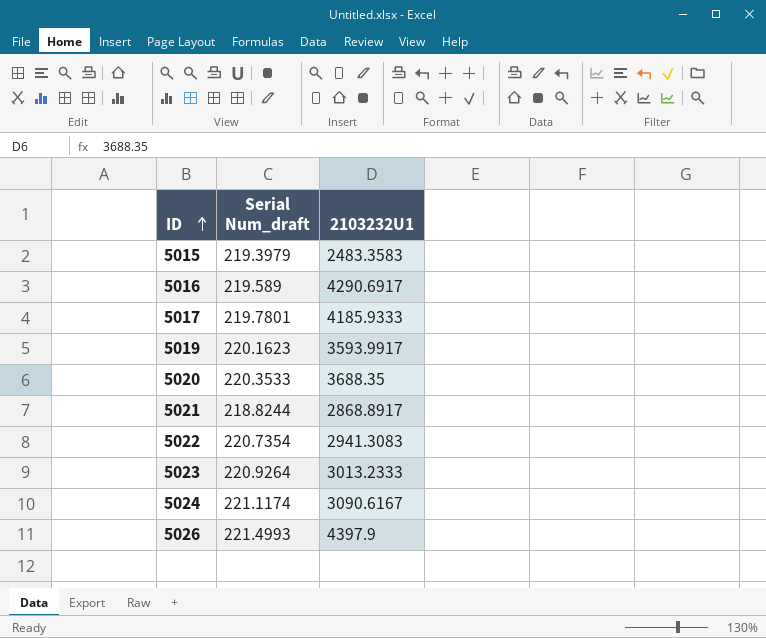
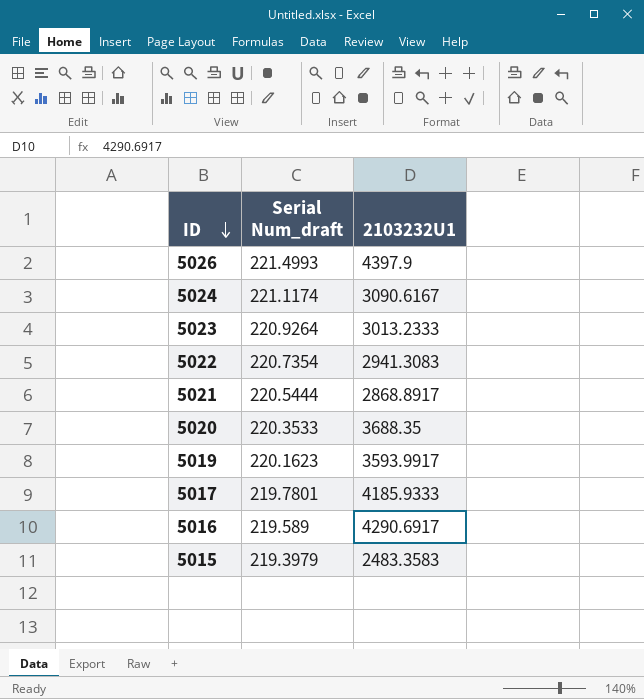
row order: ID ascending -> ID descending
5021 | Serial Num_draft: 218.8244 -> 220.5444

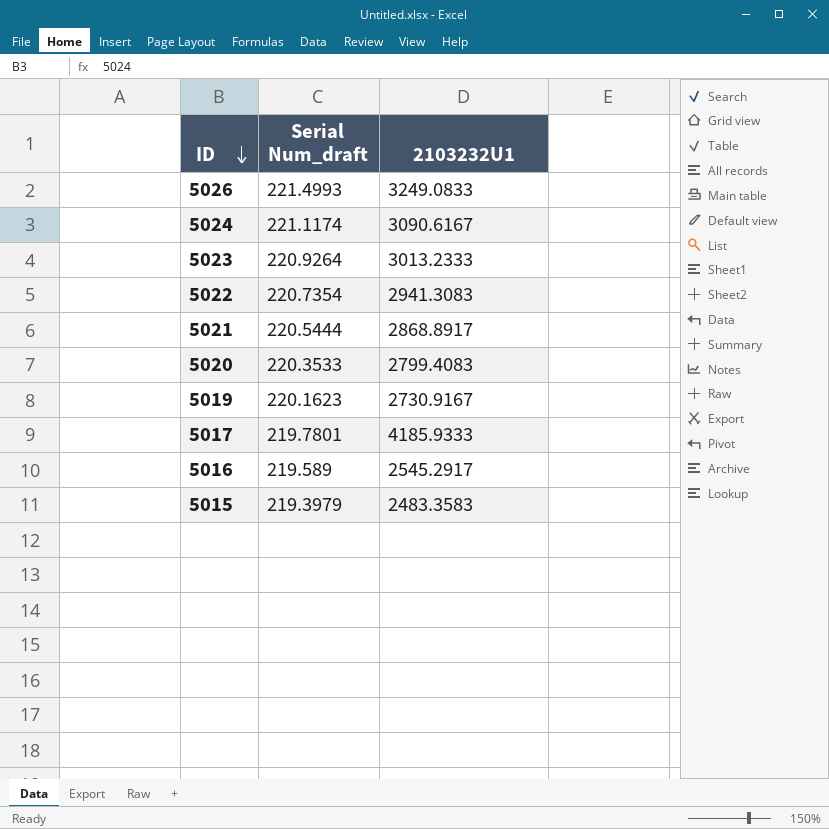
5026 | 2103232U1: 4397.9 -> 3249.0833
5020 | 2103232U1: 3688.35 -> 2799.4083
5019 | 2103232U1: 3593.9917 -> 2730.9167
5016 | 2103232U1: 4290.6917 -> 2545.2917

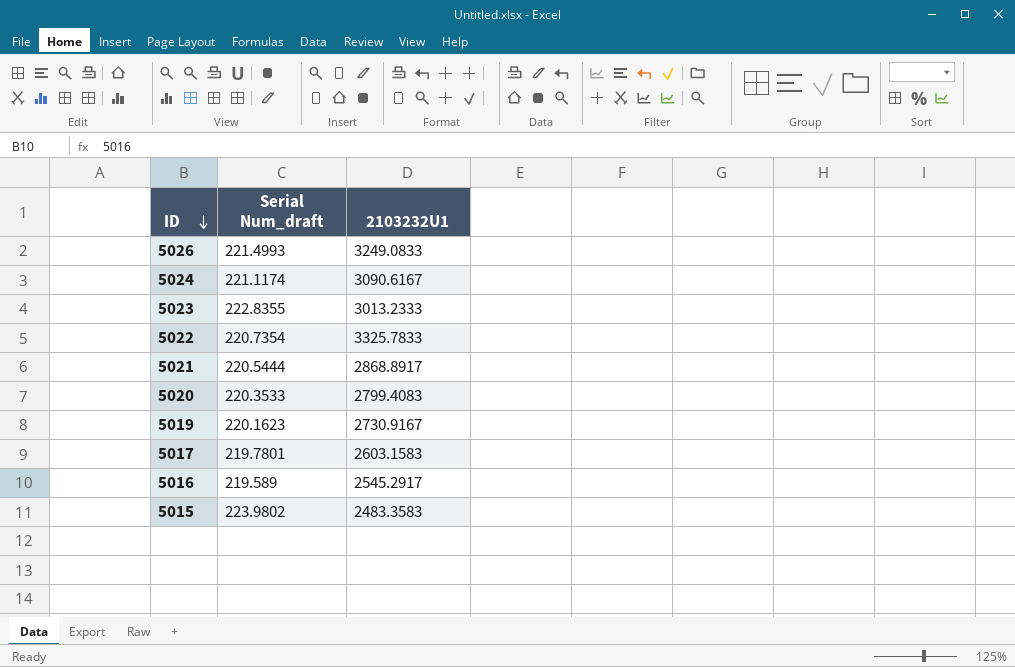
5023 | Serial Num_draft: 220.9264 -> 222.8355
5022 | 2103232U1: 2941.3083 -> 3325.7833
5017 | 2103232U1: 4185.9333 -> 2603.1583
5015 | Serial Num_draft: 219.3979 -> 223.9802

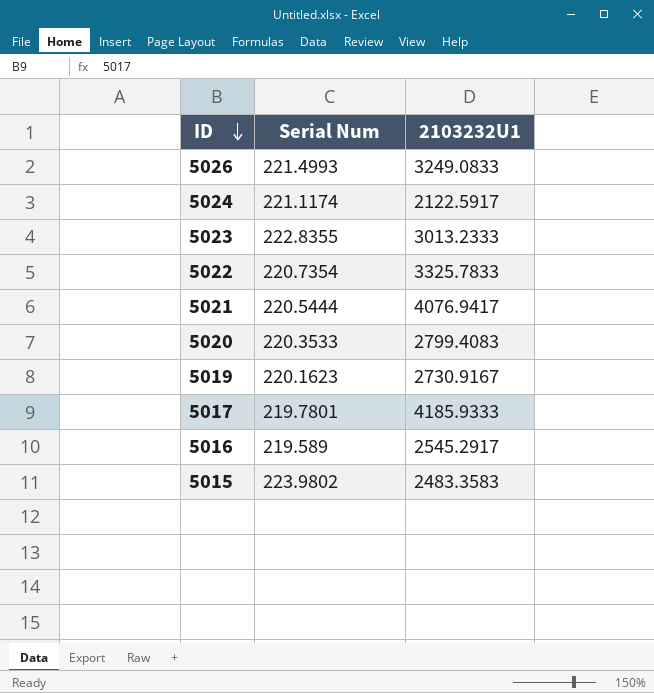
column name: Serial Num_draft -> Serial Num
5024 | 2103232U1: 3090.6167 -> 2122.5917
5021 | 2103232U1: 2868.8917 -> 4076.9417
5017 | 2103232U1: 2603.1583 -> 4185.9333

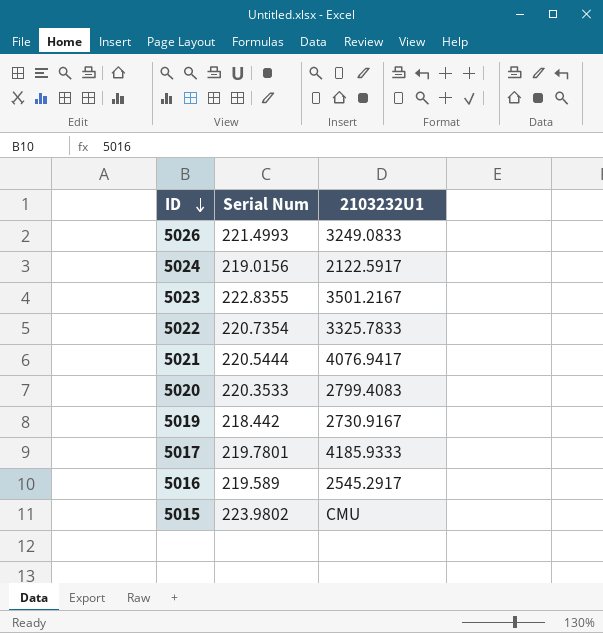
5024 | Serial Num: 221.1174 -> 219.0156
5023 | 2103232U1: 3013.2333 -> 3501.2167
5019 | Serial Num: 220.1623 -> 218.442
5015 | 2103232U1: 2483.3583 -> CMU

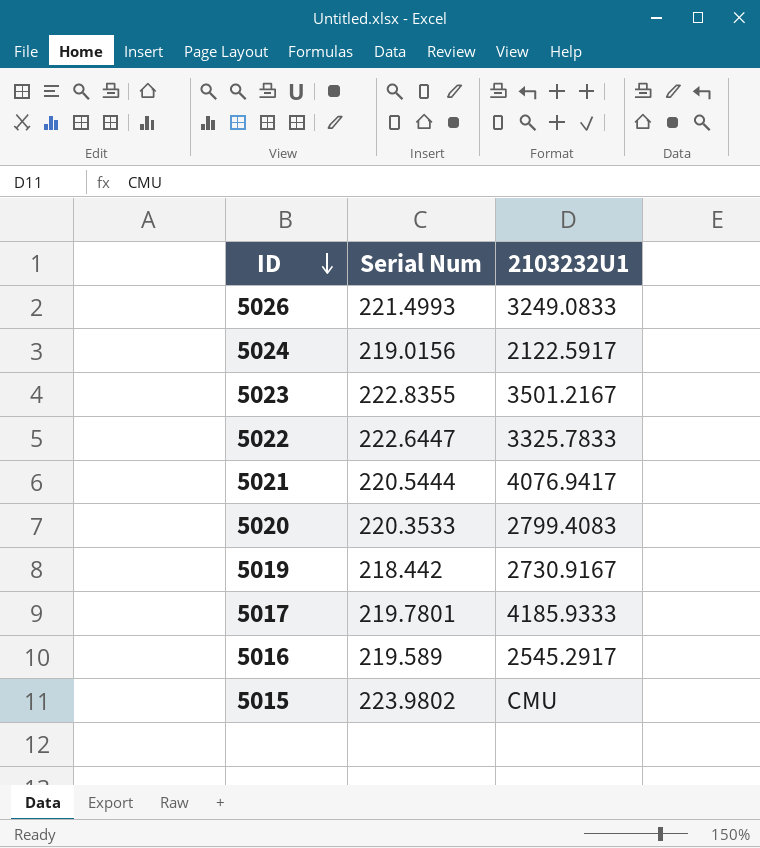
5022 | Serial Num: 220.7354 -> 222.6447

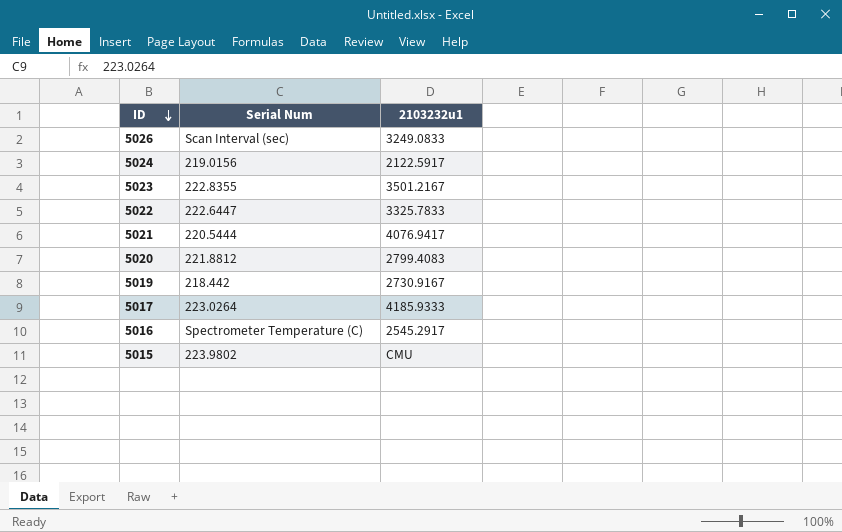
column name: 2103232U1 -> 2103232u1
5026 | Serial Num: 221.4993 -> Scan Interval (sec)
5020 | Serial Num: 220.3533 -> 221.8812
5017 | Serial Num: 219.7801 -> 223.0264
5016 | Serial Num: 219.589 -> Spectrometer Temperature (C)

